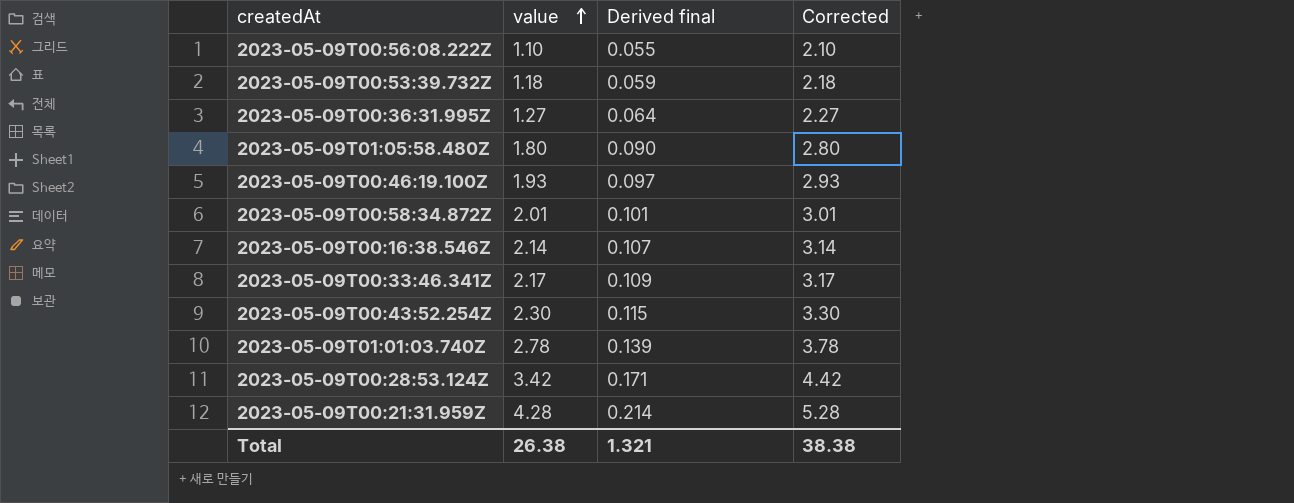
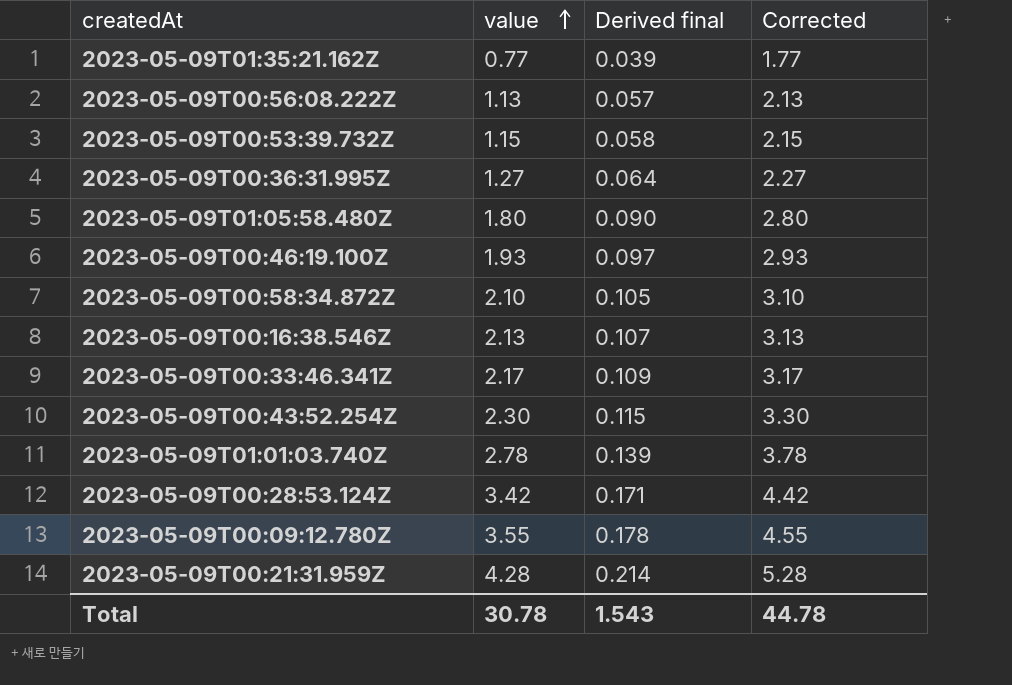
row 2023-05-09T01:35:21.162Z: none -> 0.77 | 0.039 | 1.77
2023-05-09T00:56:08.222Z | value: 1.10 -> 1.13
2023-05-09T00:56:08.222Z | Derived final: 0.055 -> 0.057
2023-05-09T00:56:08.222Z | Corrected: 2.10 -> 2.13
2023-05-09T00:53:39.732Z | value: 1.18 -> 1.15
2023-05-09T00:53:39.732Z | Derived final: 0.059 -> 0.058
2023-05-09T00:53:39.732Z | Corrected: 2.18 -> 2.15
2023-05-09T00:58:34.872Z | value: 2.01 -> 2.10
2023-05-09T00:58:34.872Z | Derived final: 0.101 -> 0.105
2023-05-09T00:58:34.872Z | Corrected: 3.01 -> 3.10
2023-05-09T00:16:38.546Z | value: 2.14 -> 2.13
2023-05-09T00:16:38.546Z | Corrected: 3.14 -> 3.13
row 2023-05-09T00:09:12.780Z: none -> 3.55 | 0.178 | 4.55
Total | value: 26.38 -> 30.78
Total | Derived final: 1.321 -> 1.543
Total | Corrected: 38.38 -> 44.78

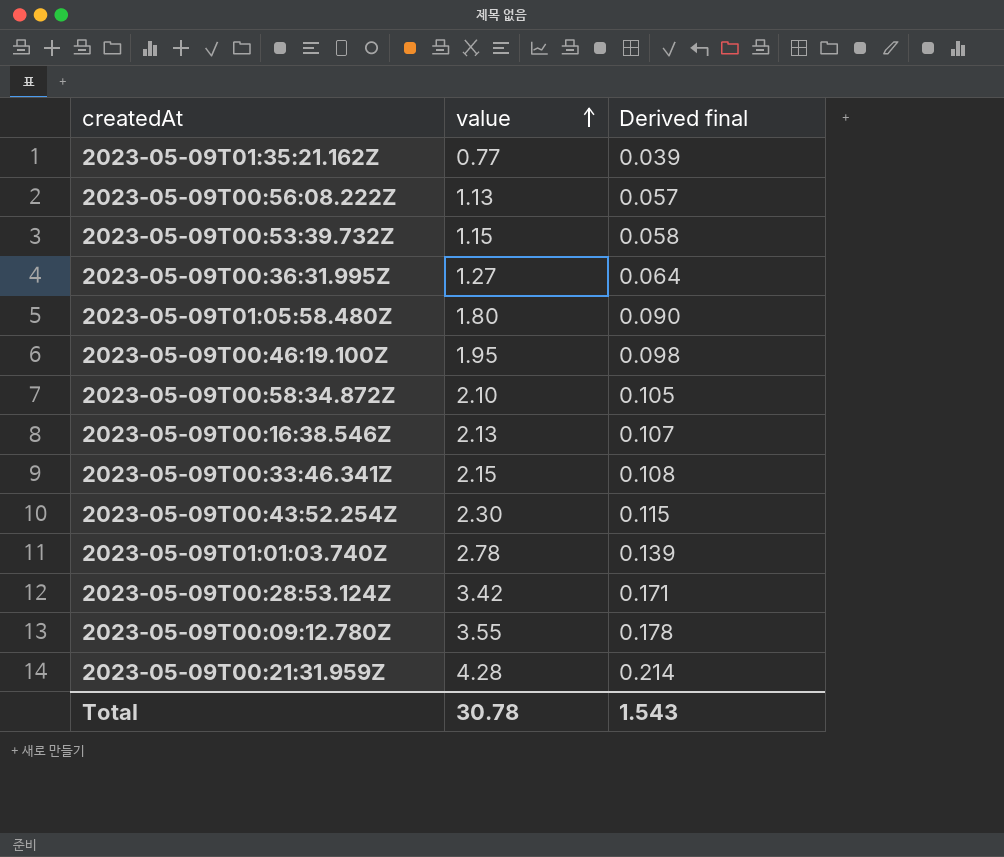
column Corrected | formula: [value] + 1 -> none
2023-05-09T00:46:19.100Z | value: 1.93 -> 1.95
2023-05-09T00:46:19.100Z | Derived final: 0.097 -> 0.098
2023-05-09T00:33:46.341Z | value: 2.17 -> 2.15
2023-05-09T00:33:46.341Z | Derived final: 0.109 -> 0.108

